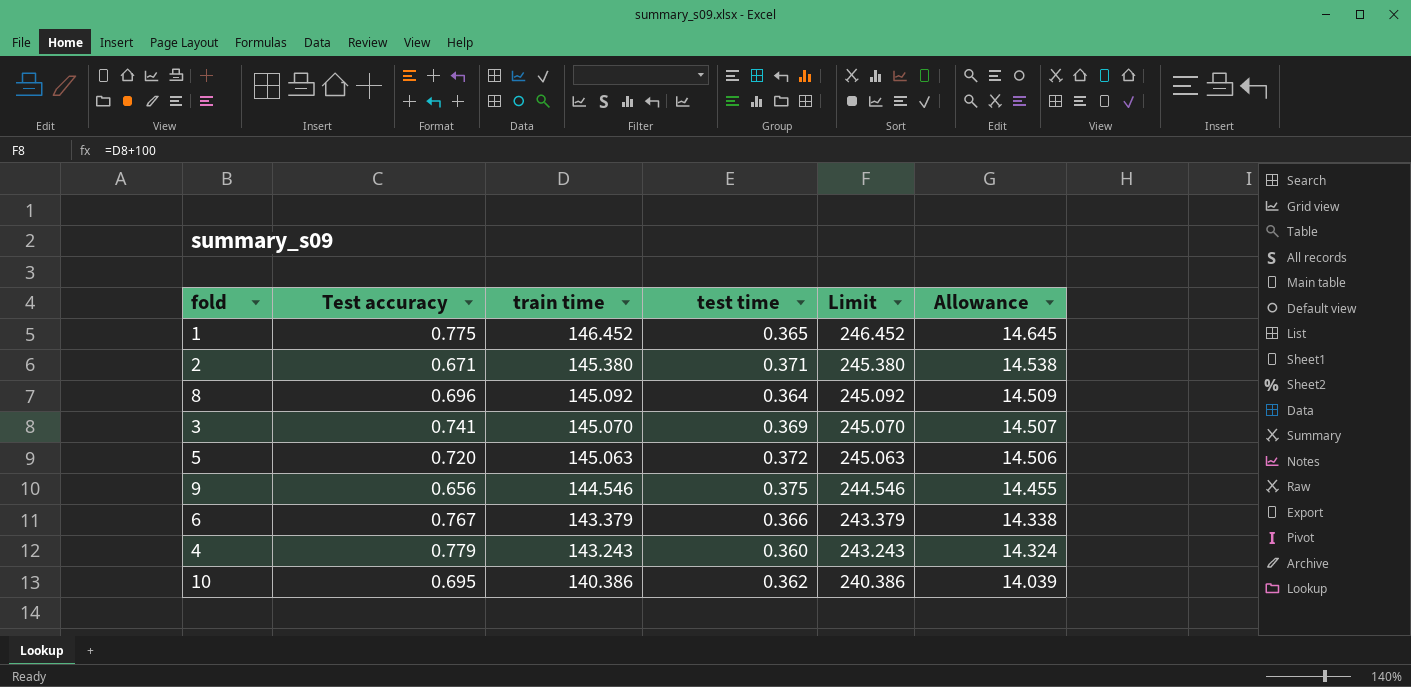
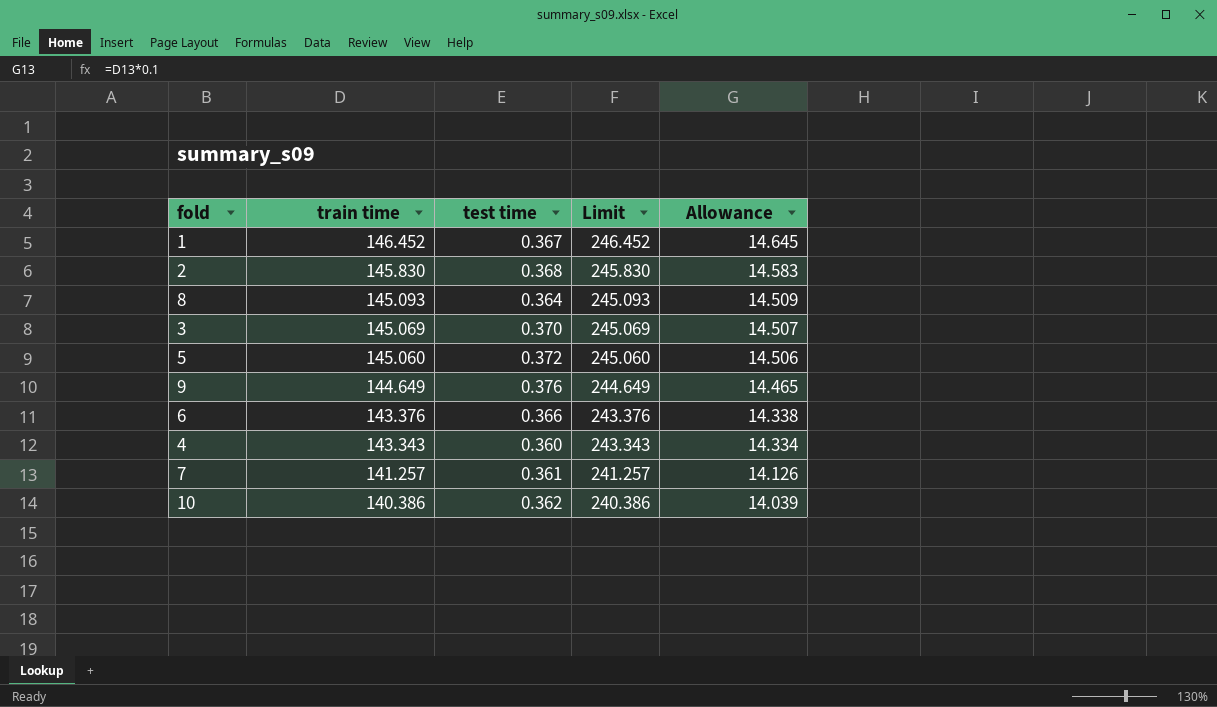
column Test accuracy | position: 2 -> none
1 | test time: 0.365 -> 0.367
2 | train time: 145.380 -> 145.830
2 | test time: 0.371 -> 0.368
2 | Limit: 245.380 -> 245.830
2 | Allowance: 14.538 -> 14.583
8 | train time: 145.092 -> 145.093
8 | Limit: 245.092 -> 245.093
3 | train time: 145.070 -> 145.069
3 | test time: 0.369 -> 0.370
3 | Limit: 245.070 -> 245.069
5 | train time: 145.063 -> 145.060
5 | Limit: 245.063 -> 245.060
9 | train time: 144.546 -> 144.649
9 | test time: 0.375 -> 0.376
9 | Limit: 244.546 -> 244.649
9 | Allowance: 14.455 -> 14.465
6 | train time: 143.379 -> 143.376
6 | Limit: 243.379 -> 243.376
4 | train time: 143.243 -> 143.343
4 | Limit: 243.243 -> 243.343
4 | Allowance: 14.324 -> 14.334
row 7: none -> 141.257 | 0.361 | 241.257 | 14.126

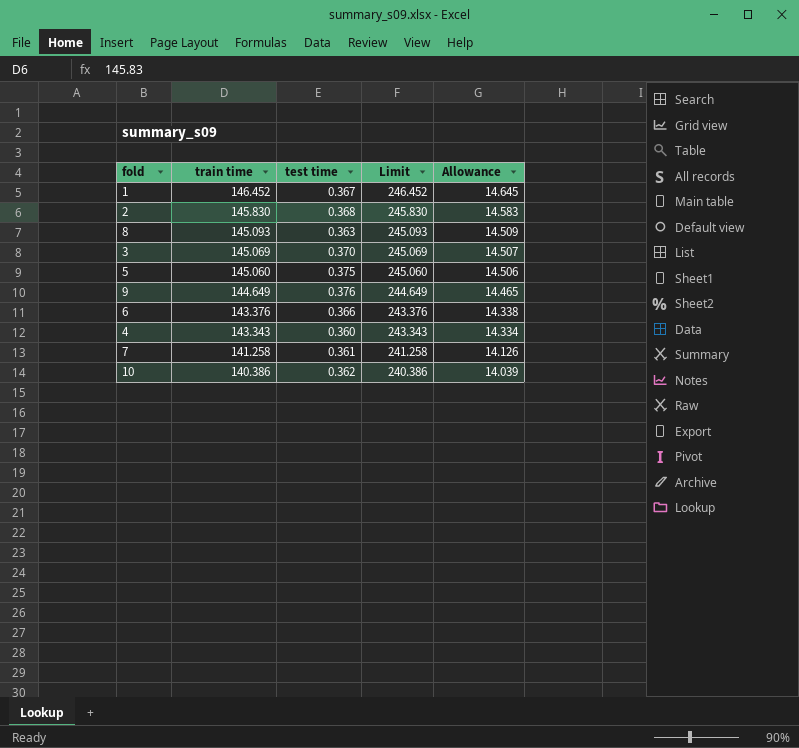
8 | test time: 0.364 -> 0.363
5 | test time: 0.372 -> 0.375
7 | train time: 141.257 -> 141.258
7 | Limit: 241.257 -> 241.258

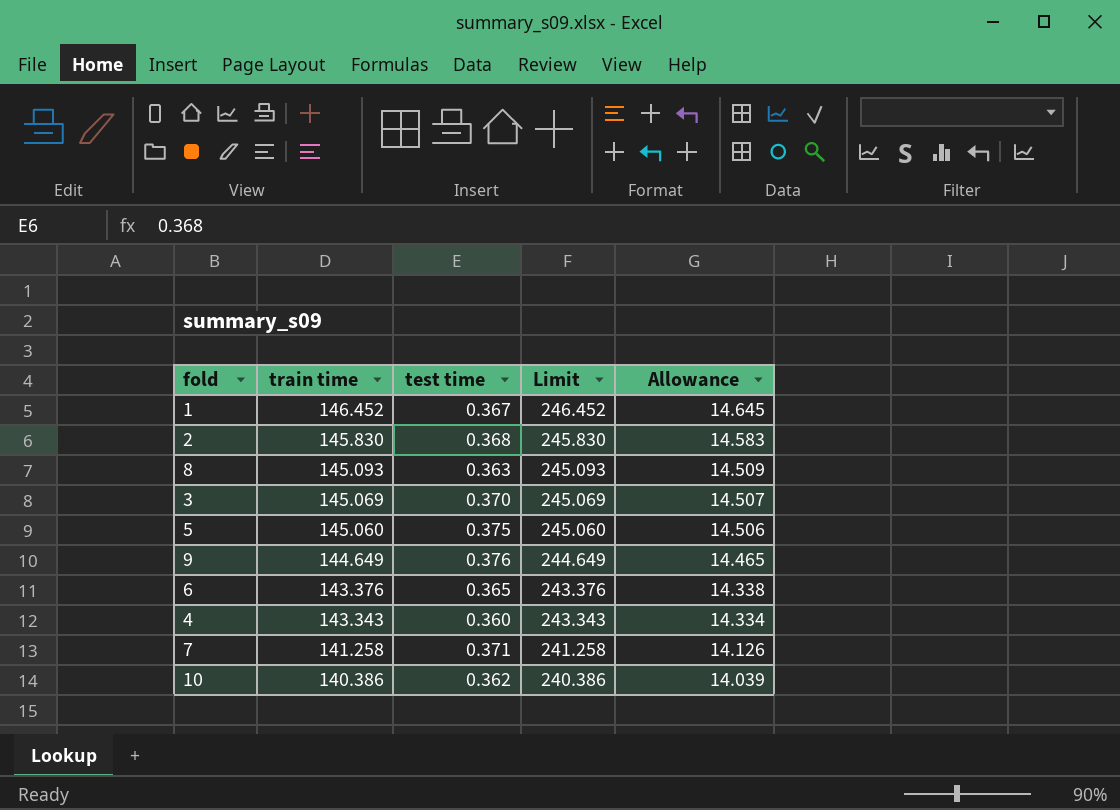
6 | test time: 0.366 -> 0.365
7 | test time: 0.361 -> 0.371

